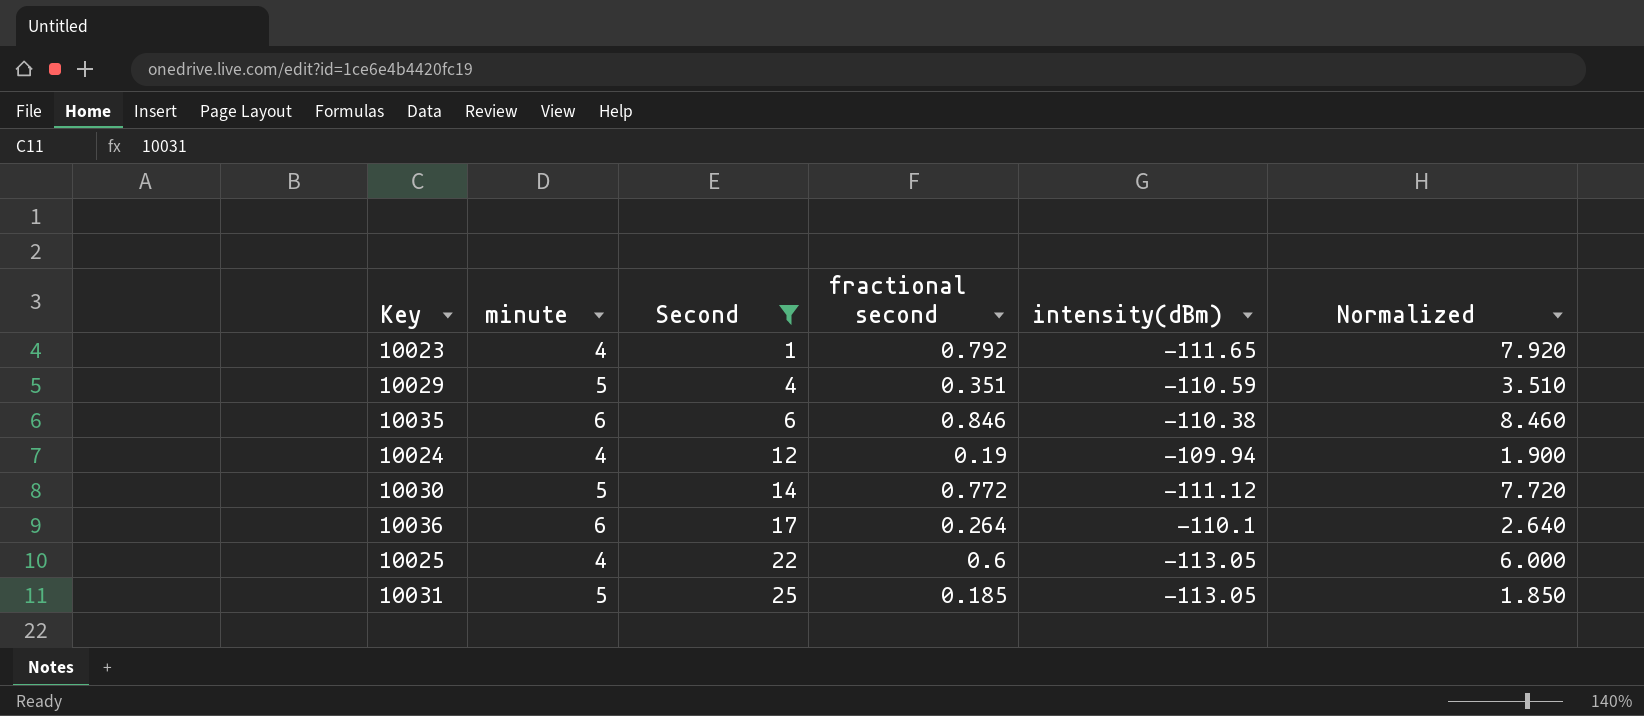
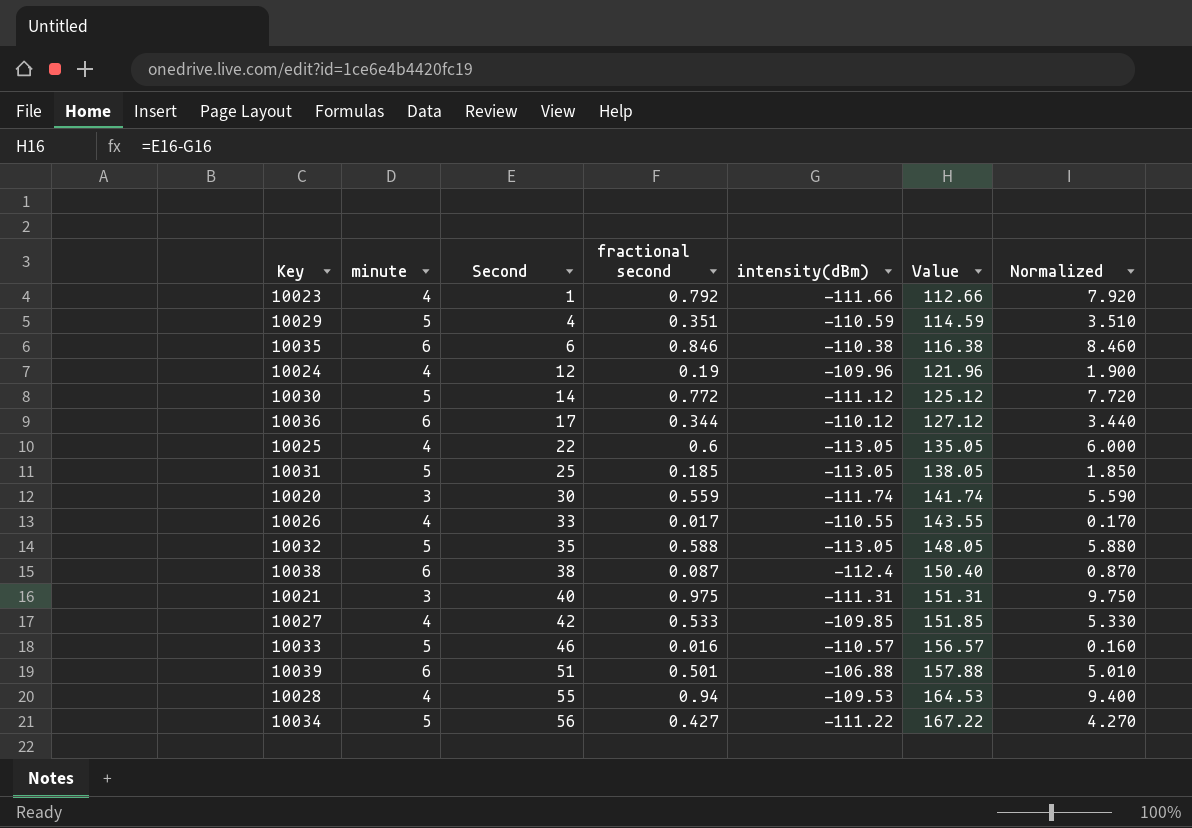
filter: Second <= 25 -> none
column Value | formula: none -> [Second] - [intensity(dBm)]
10023 | intensity(dBm): -111.65 -> -111.66
10024 | intensity(dBm): -109.94 -> -109.96
10036 | fractional second: 0.264 -> 0.344
10036 | intensity(dBm): -110.1 -> -110.12
10036 | Normalized: 2.640 -> 3.440

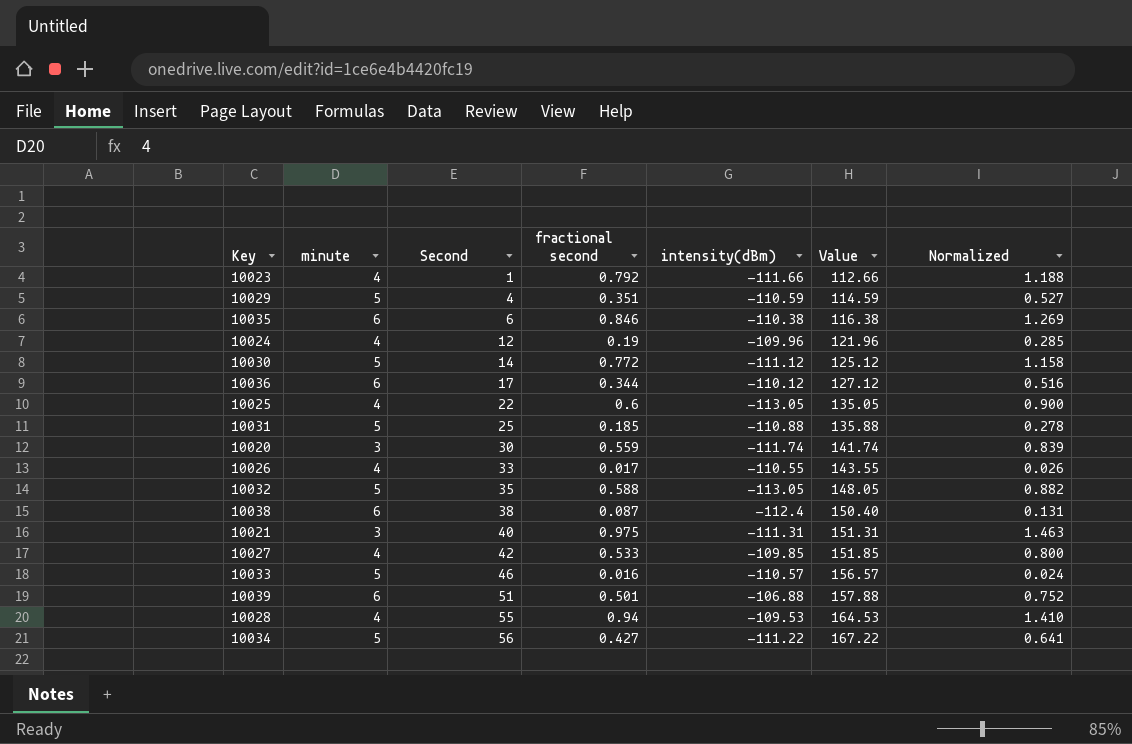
column Normalized | formula: [fractional second] * 10 -> [fractional second] * 1.5
10031 | intensity(dBm): -113.05 -> -110.88
10031 | Value: 138.05 -> 135.88

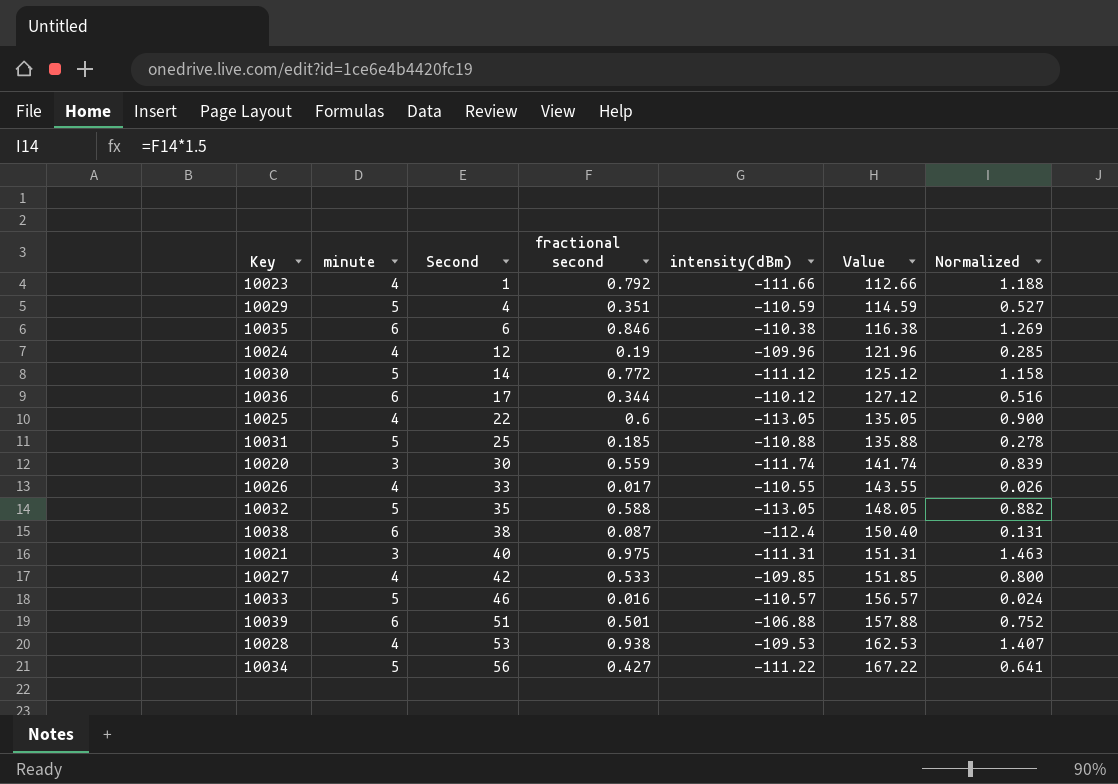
10028 | Second: 55 -> 53
10028 | fractional second: 0.94 -> 0.938
10028 | Value: 164.53 -> 162.53
10028 | Normalized: 1.410 -> 1.407

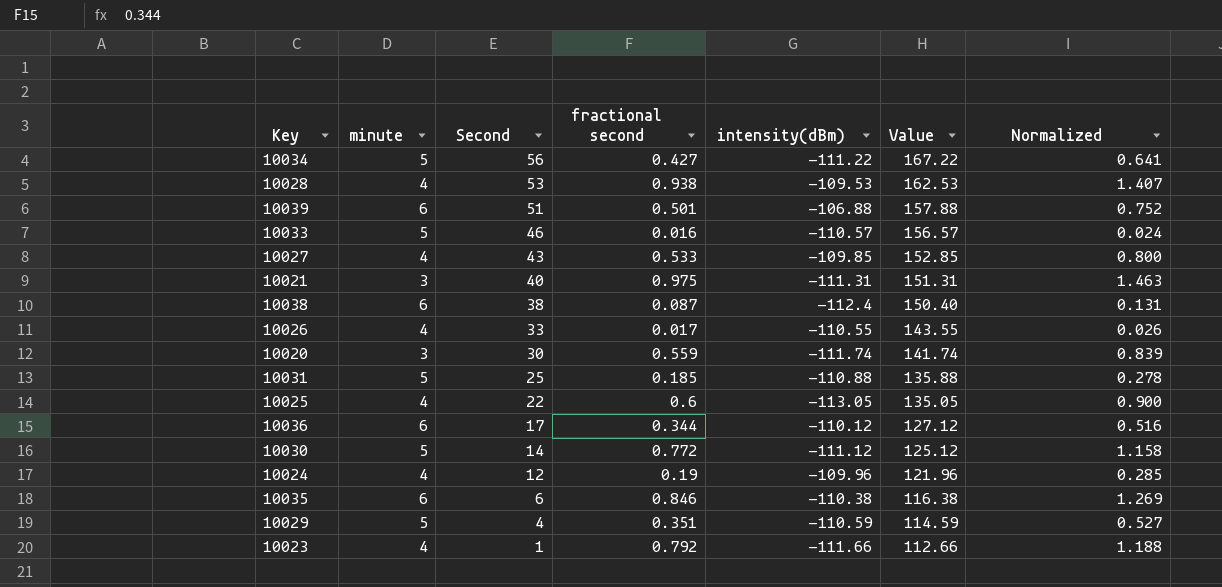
row order: Second ascending -> Second descending
row 10032: 5 | 35 | 0.588 | -113.05 | 148.05 | 0.882 -> none
10027 | Second: 42 -> 43
10027 | Value: 151.85 -> 152.85

